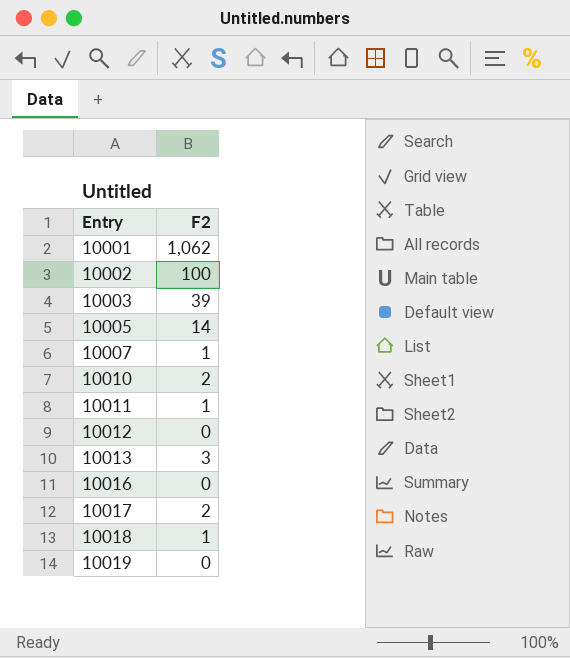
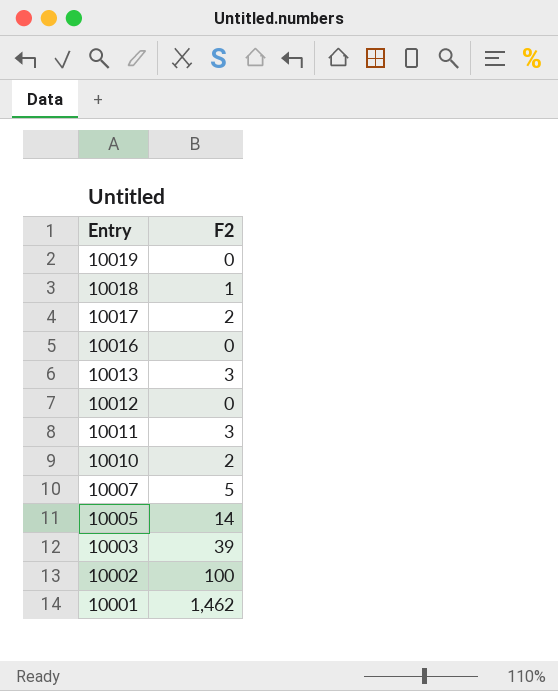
row order: Entry ascending -> Entry descending
10011 | F2: 1 -> 3
10007 | F2: 1 -> 5
10001 | F2: 1,062 -> 1,462

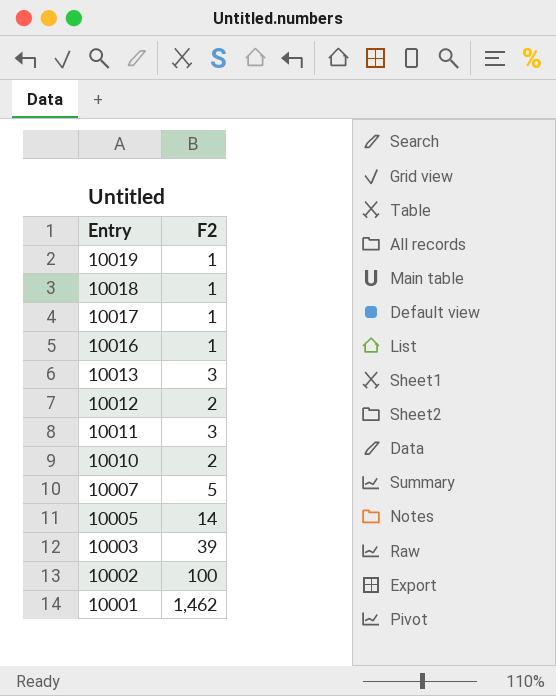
10019 | F2: 0 -> 1
10017 | F2: 2 -> 1
10016 | F2: 0 -> 1
10012 | F2: 0 -> 2

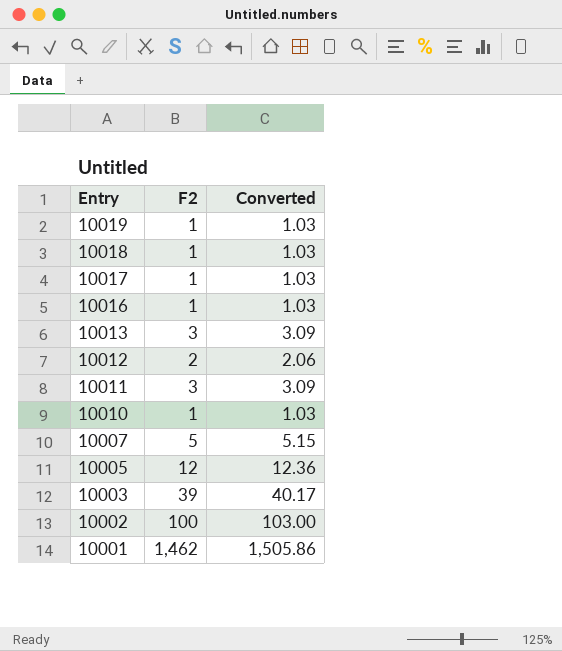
column Converted | formula: none -> [F2] * 1.03
10010 | F2: 2 -> 1
10005 | F2: 14 -> 12

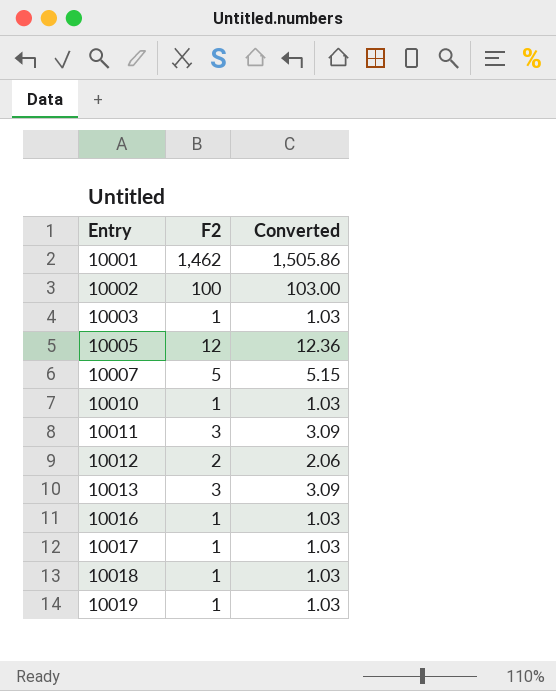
row order: Entry descending -> Entry ascending
10003 | F2: 39 -> 1
10003 | Converted: 40.17 -> 1.03

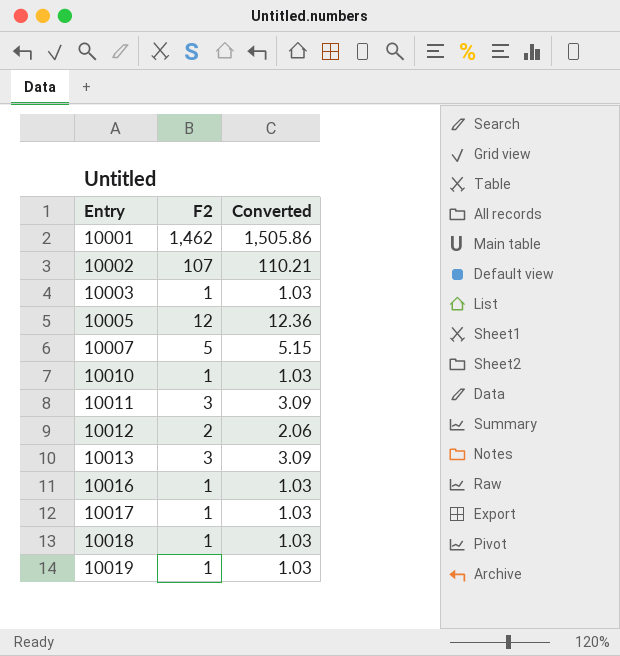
10002 | F2: 100 -> 107
10002 | Converted: 103.00 -> 110.21

